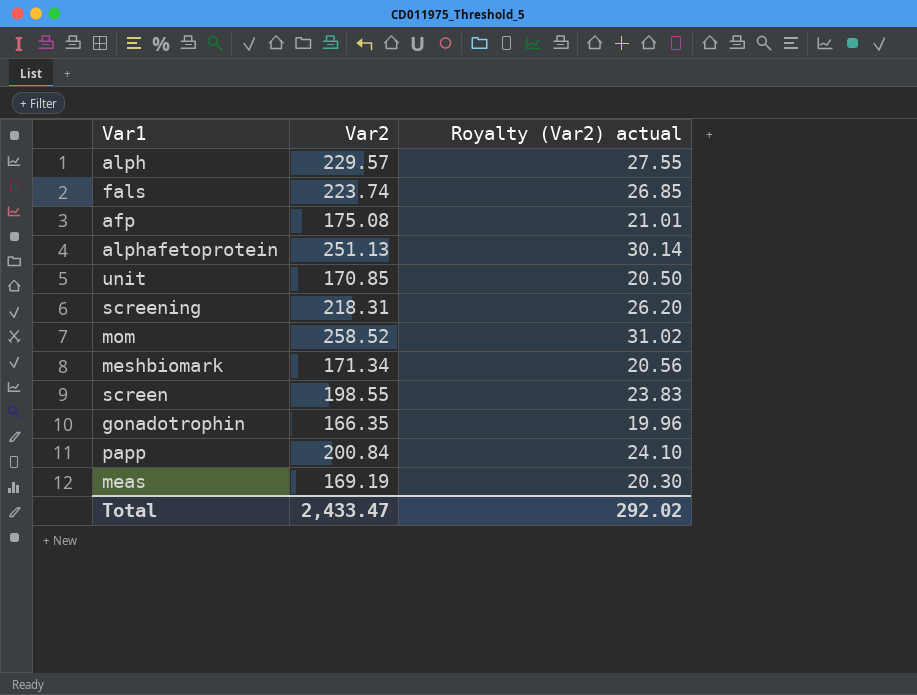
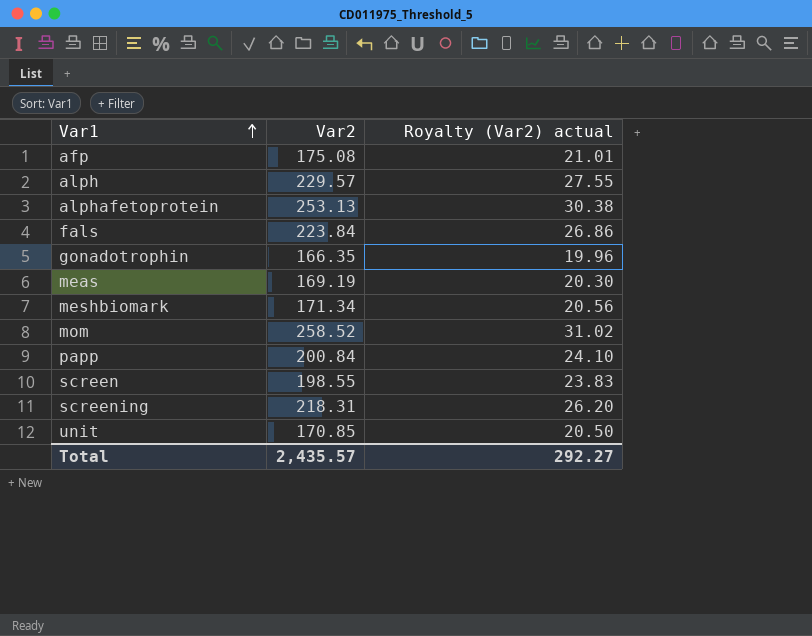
row order: none -> Var1 ascending
alphafetoprotein | Var2: 251.13 -> 253.13
alphafetoprotein | Royalty (Var2) actual: 30.14 -> 30.38
fals | Var2: 223.74 -> 223.84
fals | Royalty (Var2) actual: 26.85 -> 26.86
Total | Var2: 2,433.47 -> 2,435.57
Total | Royalty (Var2) actual: 292.02 -> 292.27

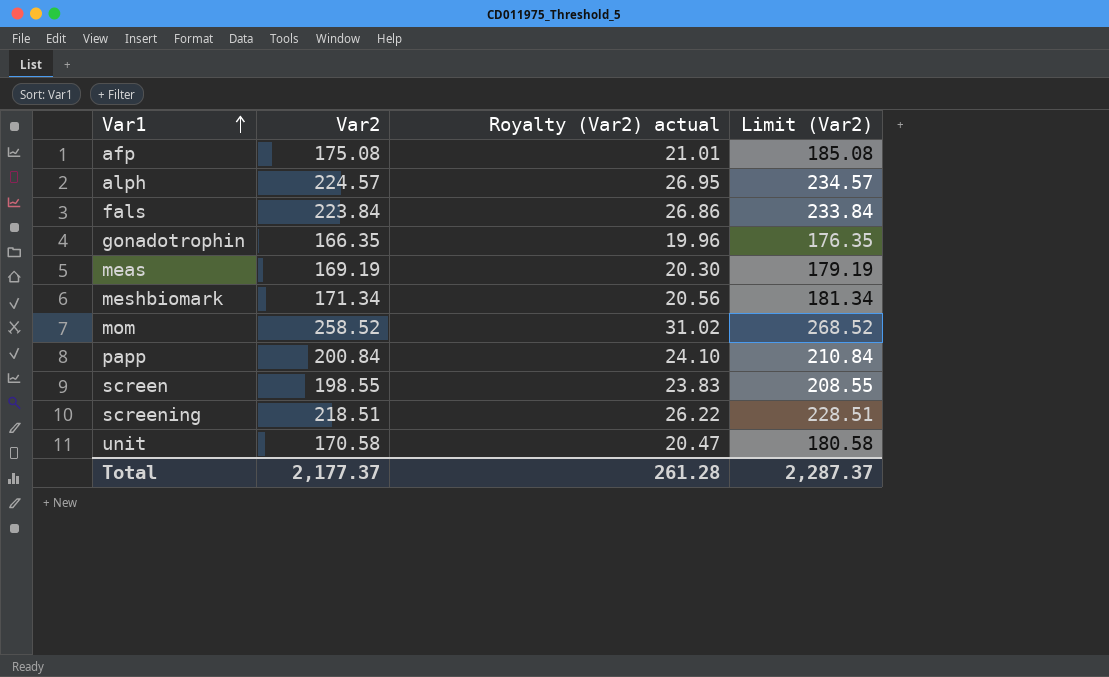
column Limit (Var2) | formula: none -> [Var2] + 10
row alphafetoprotein: 253.13 | 30.38 -> none
alph | Var2: 229.57 -> 224.57
alph | Royalty (Var2) actual: 27.55 -> 26.95
screening | Var2: 218.31 -> 218.51
screening | Royalty (Var2) actual: 26.20 -> 26.22
unit | Var2: 170.85 -> 170.58
unit | Royalty (Var2) actual: 20.50 -> 20.47
Total | Var2: 2,435.57 -> 2,177.37
Total | Royalty (Var2) actual: 292.27 -> 261.28

